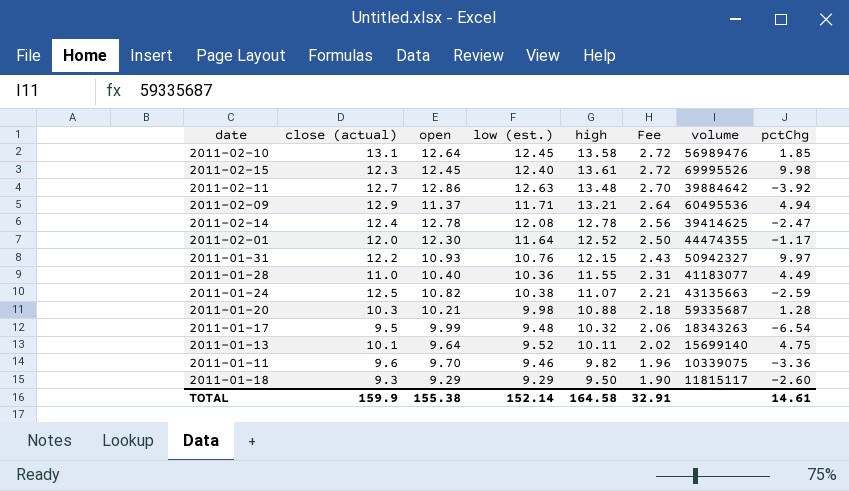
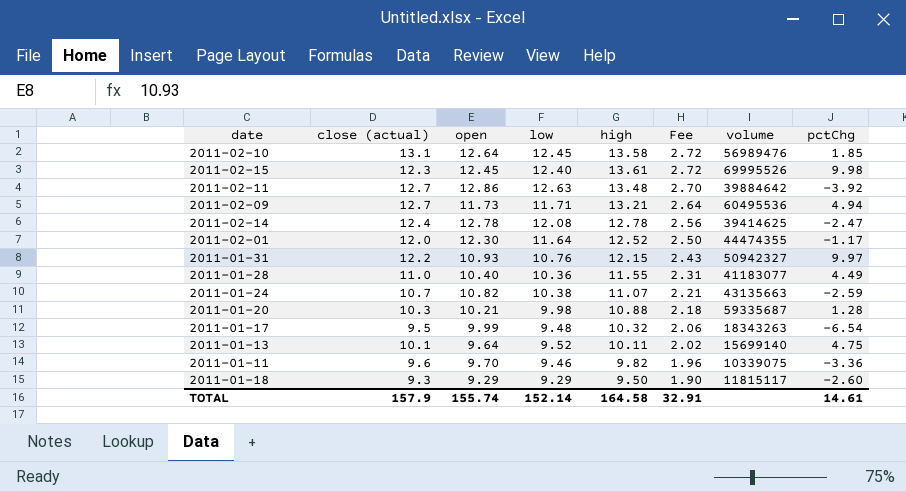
column name: low (est.) -> low
2011-02-09 | close (actual): 12.9 -> 12.7
2011-02-09 | open: 11.37 -> 11.73
2011-01-24 | close (actual): 12.5 -> 10.7
TOTAL | close (actual): 159.9 -> 157.9
TOTAL | open: 155.38 -> 155.74

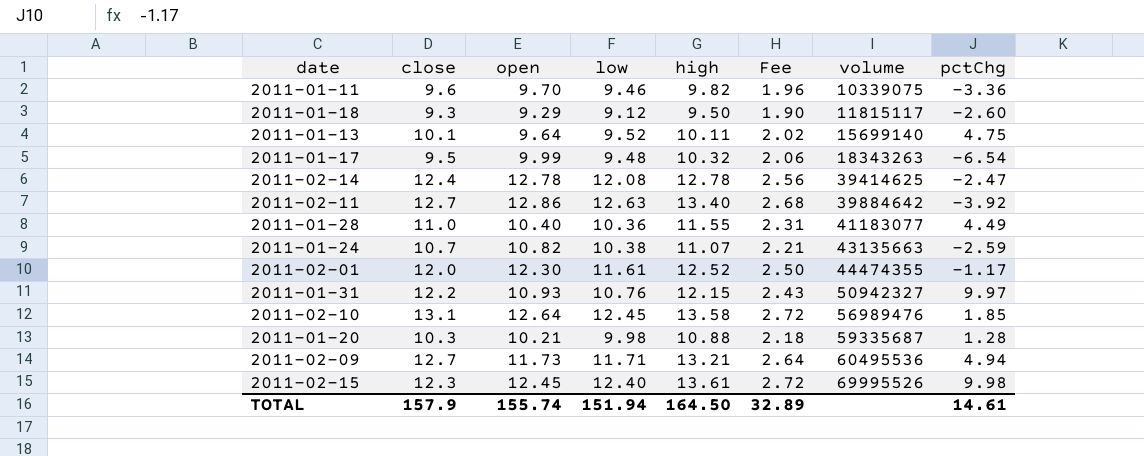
row order: Fee descending -> volume ascending
column name: close (actual) -> close
2011-01-18 | low: 9.29 -> 9.12
2011-02-11 | high: 13.48 -> 13.40
2011-02-11 | Fee: 2.70 -> 2.68
2011-02-01 | low: 11.64 -> 11.61
TOTAL | low: 152.14 -> 151.94
TOTAL | high: 164.58 -> 164.50
TOTAL | Fee: 32.91 -> 32.89

